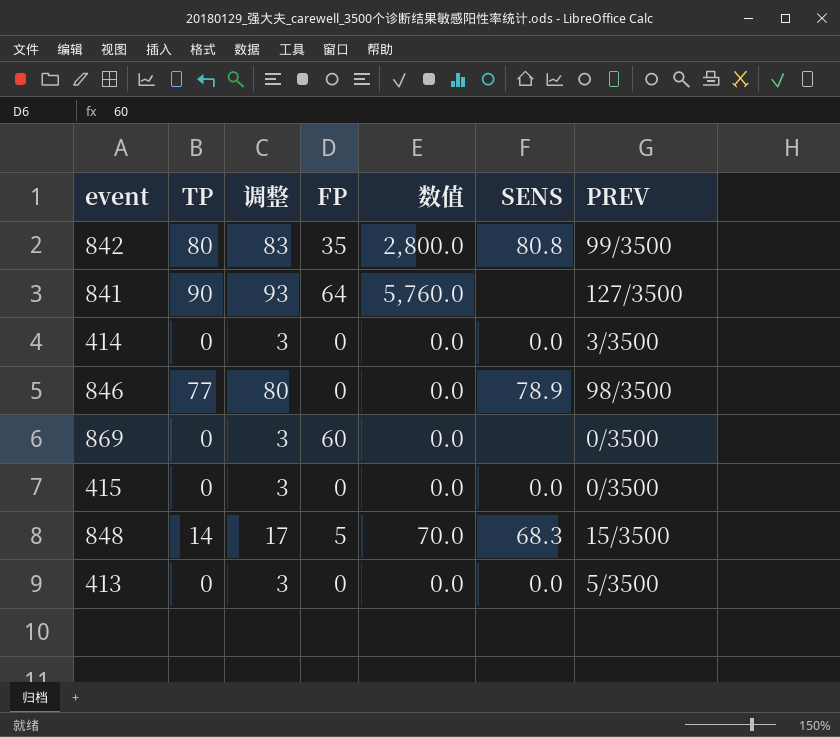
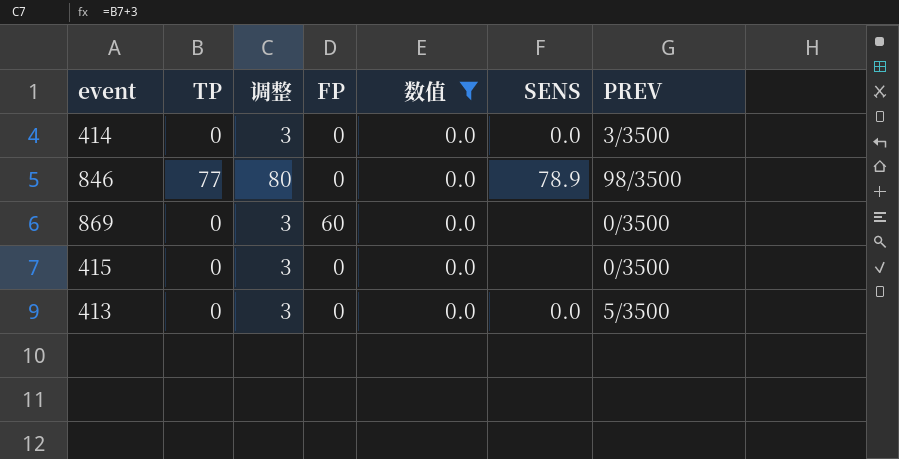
filter: none -> 数值 = 0.0
415 | SENS: 0.0 -> none

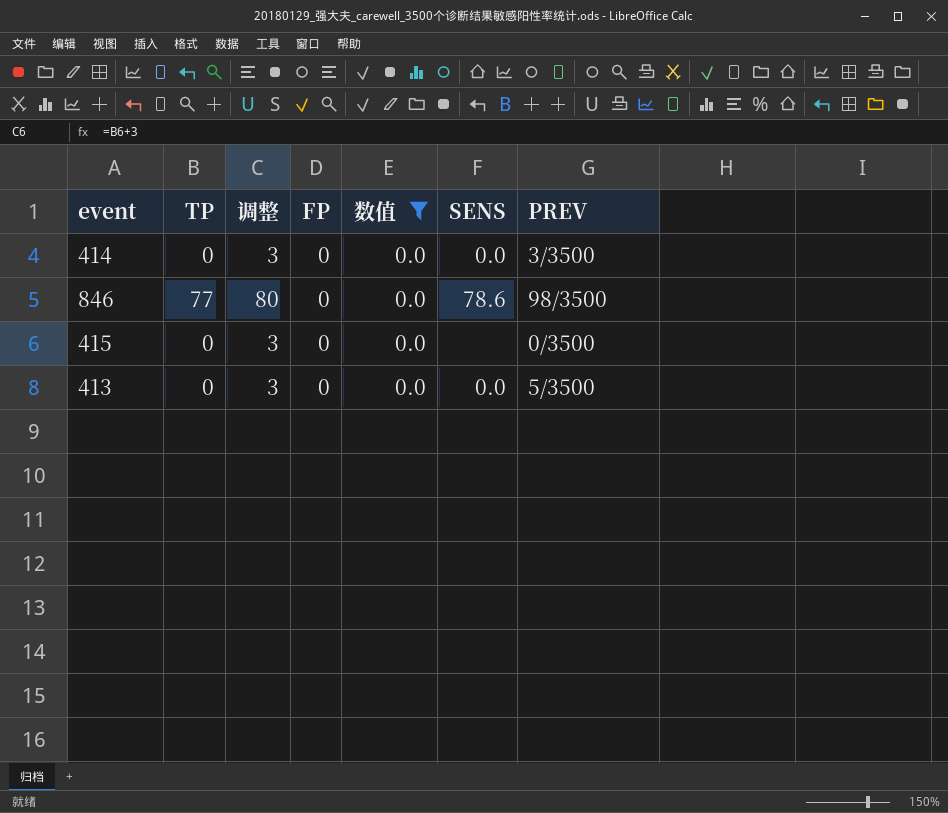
row 869: 0 | 3 | 60 | 0.0 | none | 0/3500 -> none
846 | SENS: 78.9 -> 78.6

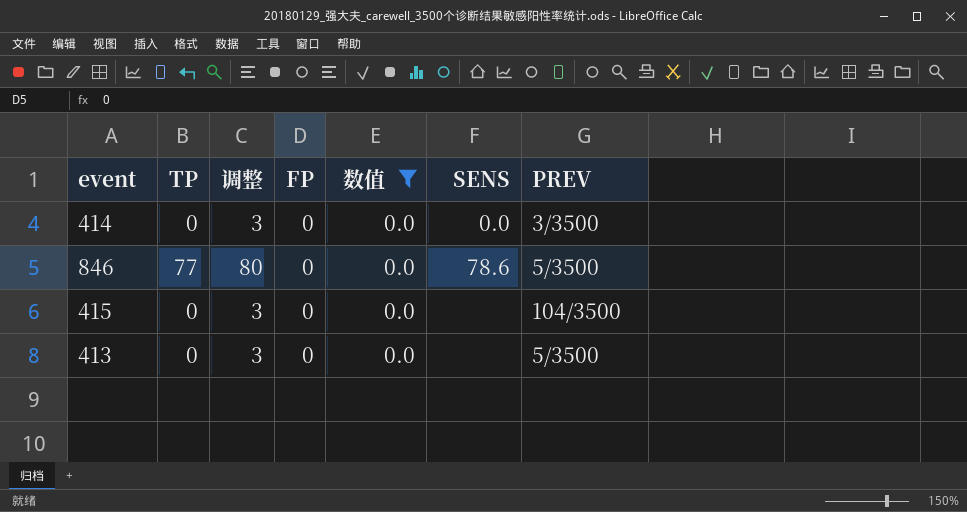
846 | PREV: 98/3500 -> 5/3500
415 | PREV: 0/3500 -> 104/3500
413 | SENS: 0.0 -> none

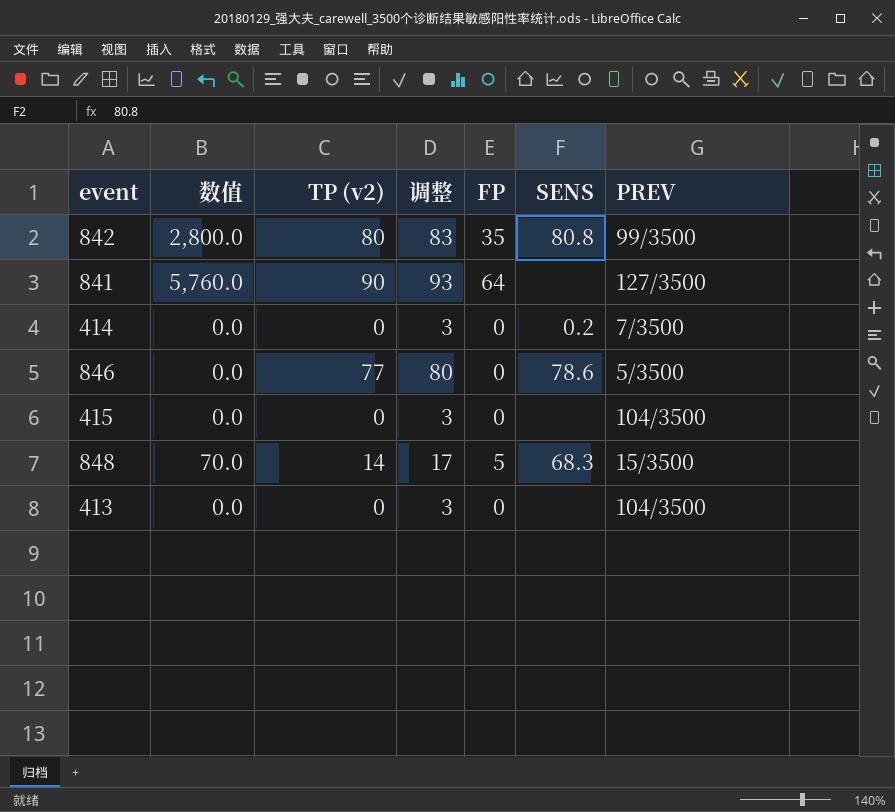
filter: 数值 = 0.0 -> none
column 数值 | position: 5 -> 2
column name: TP -> TP (v2)
414 | SENS: 0.0 -> 0.2
414 | PREV: 3/3500 -> 7/3500
413 | PREV: 5/3500 -> 104/3500

